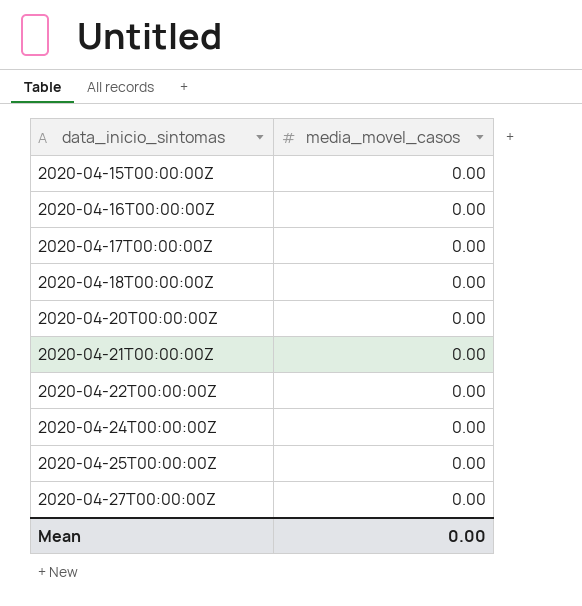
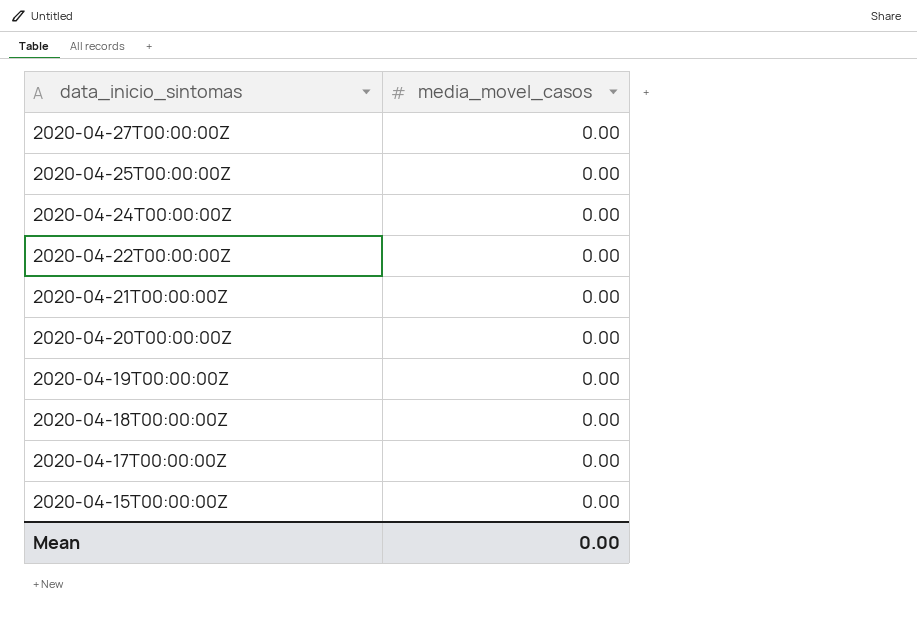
row order: data_inicio_sintomas ascending -> data_inicio_sintomas descending
row 2020-04-16T00:00:00Z: 0.00 -> none
row 2020-04-19T00:00:00Z: none -> 0.00

